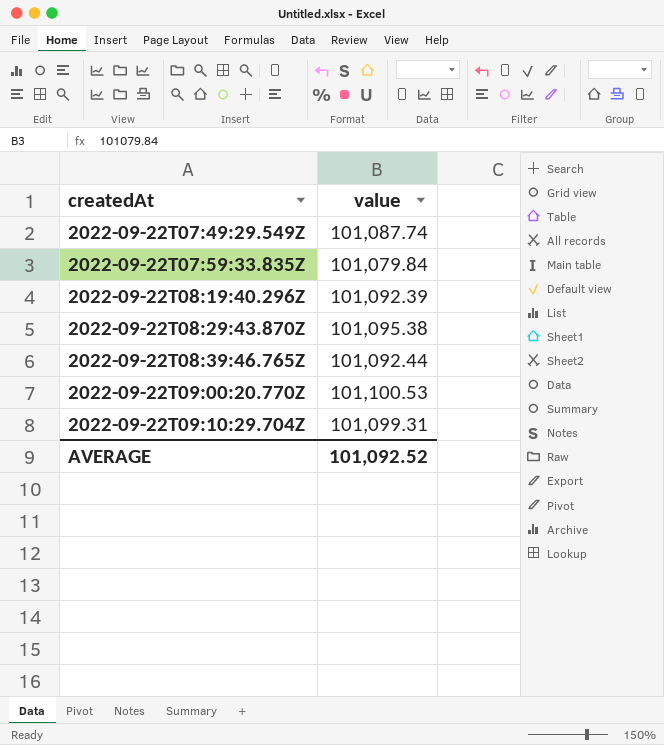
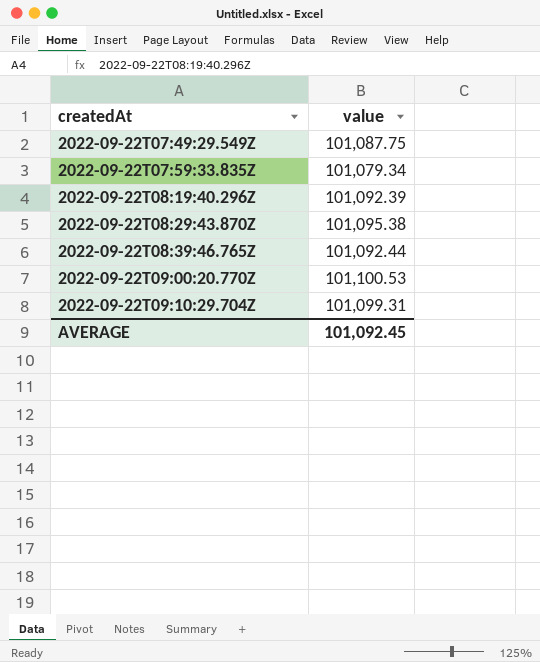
2022-09-22T07:49:29.549Z | value: 101,087.74 -> 101,087.75
2022-09-22T07:59:33.835Z | value: 101,079.84 -> 101,079.34
AVERAGE | value: 101,092.52 -> 101,092.45

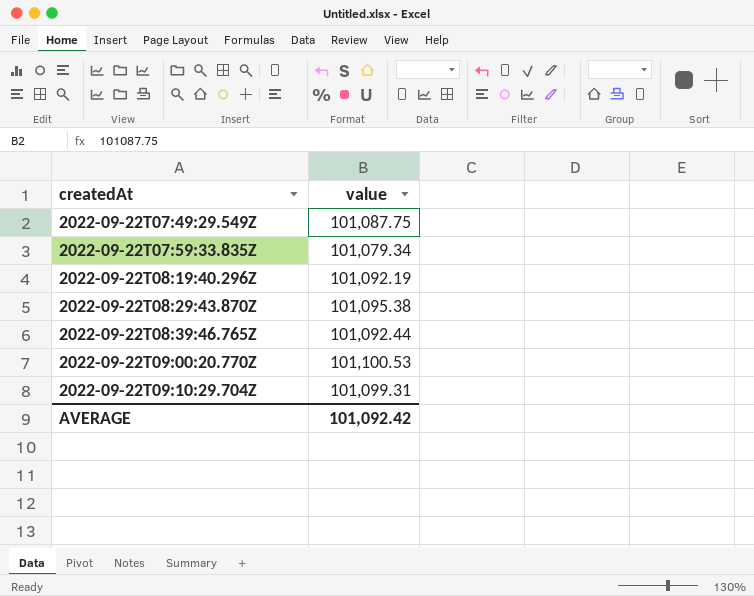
2022-09-22T08:19:40.296Z | value: 101,092.39 -> 101,092.19
AVERAGE | value: 101,092.45 -> 101,092.42

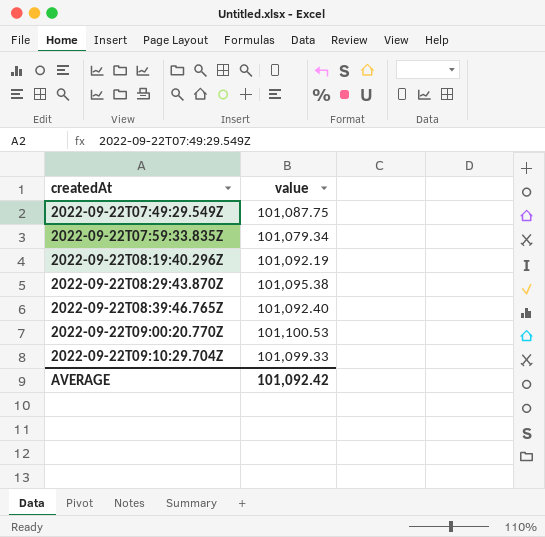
2022-09-22T08:39:46.765Z | value: 101,092.44 -> 101,092.40
2022-09-22T09:10:29.704Z | value: 101,099.31 -> 101,099.33

